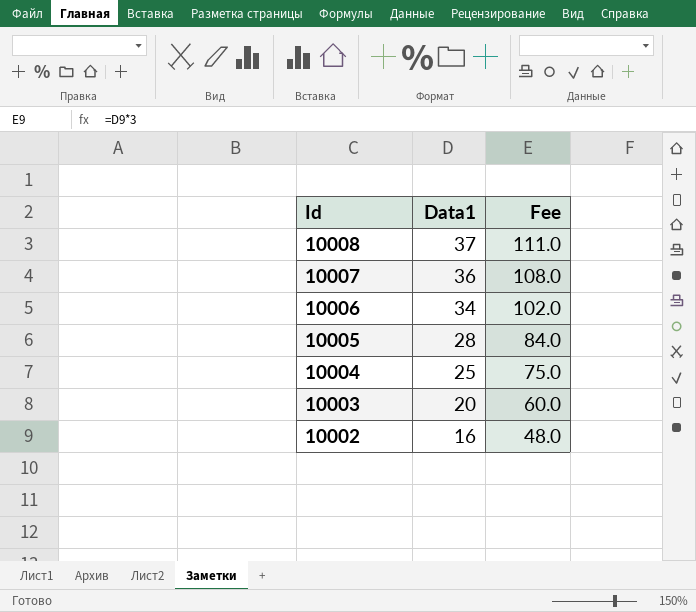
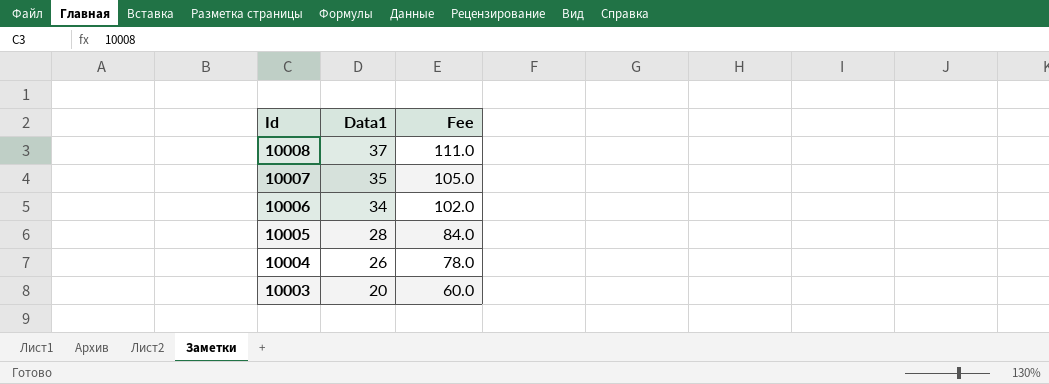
row 10002: 16 | 48.0 -> none
10007 | Data1: 36 -> 35
10007 | Fee: 108.0 -> 105.0
10004 | Data1: 25 -> 26
10004 | Fee: 75.0 -> 78.0

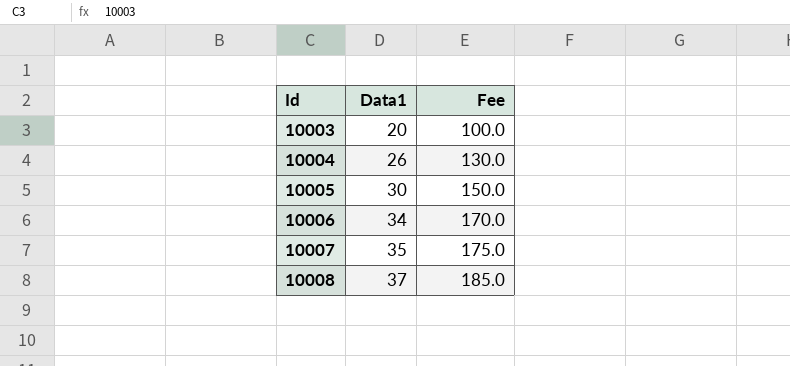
row order: Id descending -> Id ascending
column Fee | formula: [Data1] * 3 -> [Data1] * 5
10005 | Data1: 28 -> 30

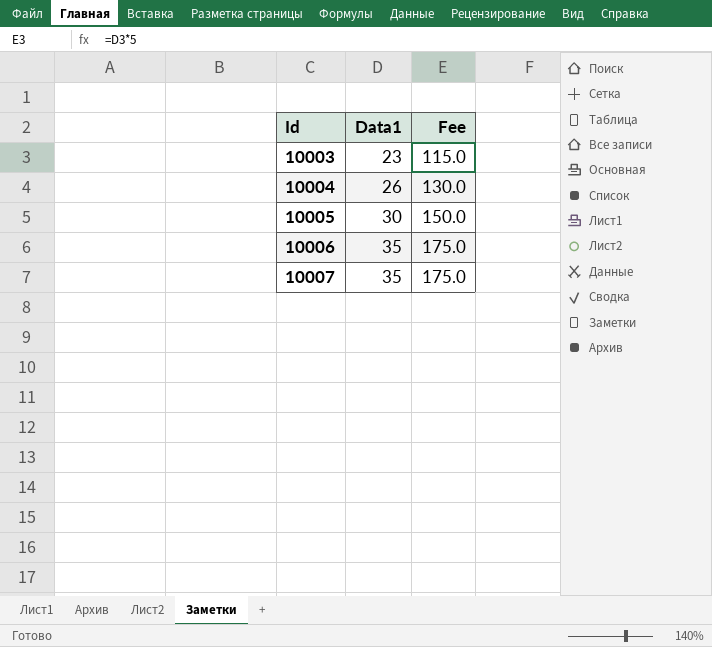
row 10008: 37 | 185.0 -> none
10003 | Data1: 20 -> 23
10003 | Fee: 100.0 -> 115.0
10006 | Data1: 34 -> 35
10006 | Fee: 170.0 -> 175.0

